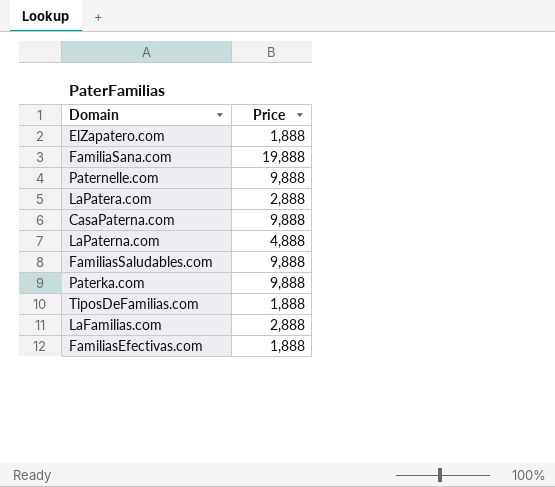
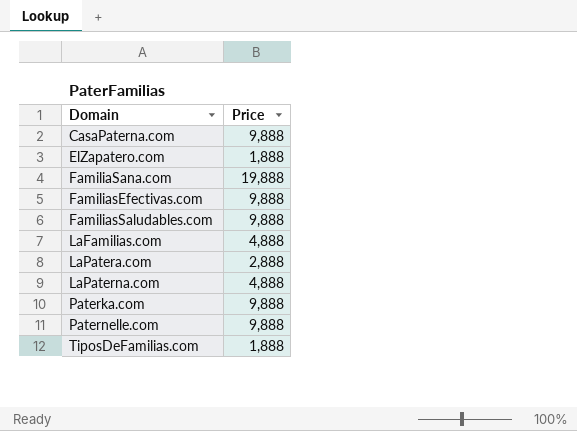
row order: none -> Domain ascending
FamiliasEfectivas.com | Price: 1,888 -> 9,888
LaFamilias.com | Price: 2,888 -> 4,888

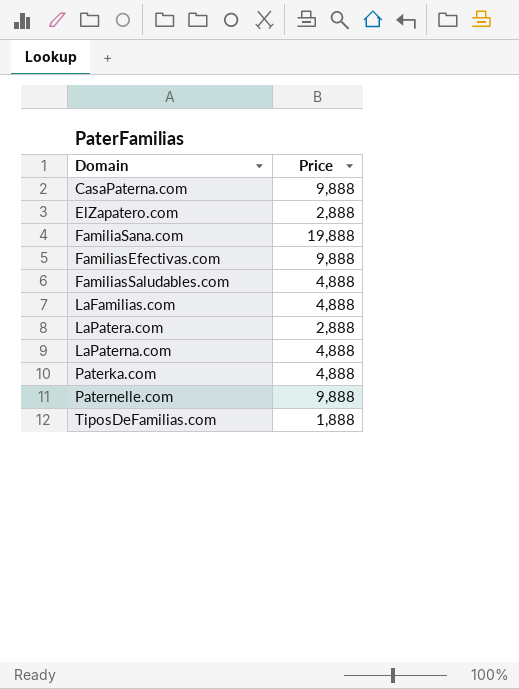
ElZapatero.com | Price: 1,888 -> 2,888
FamiliasSaludables.com | Price: 9,888 -> 4,888
Paterka.com | Price: 9,888 -> 4,888

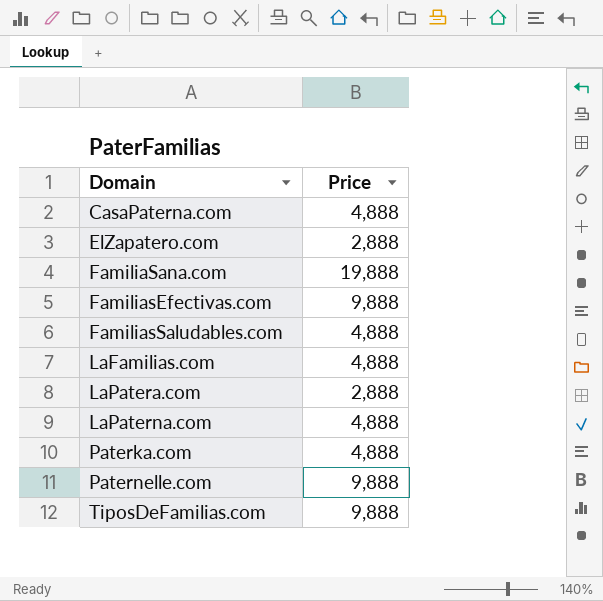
CasaPaterna.com | Price: 9,888 -> 4,888
TiposDeFamilias.com | Price: 1,888 -> 9,888

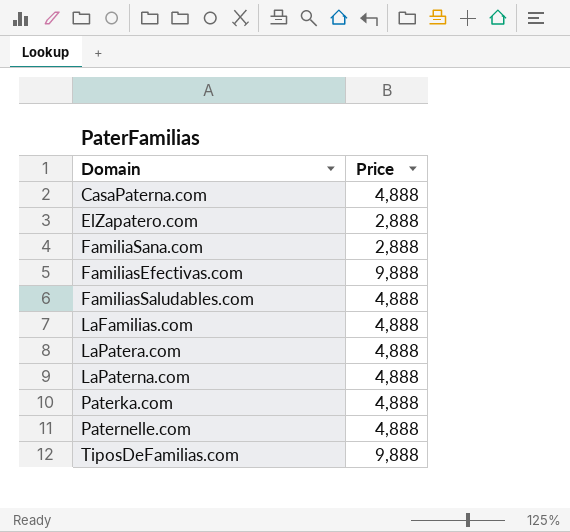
FamiliaSana.com | Price: 19,888 -> 2,888
LaPatera.com | Price: 2,888 -> 4,888
Paternelle.com | Price: 9,888 -> 4,888

